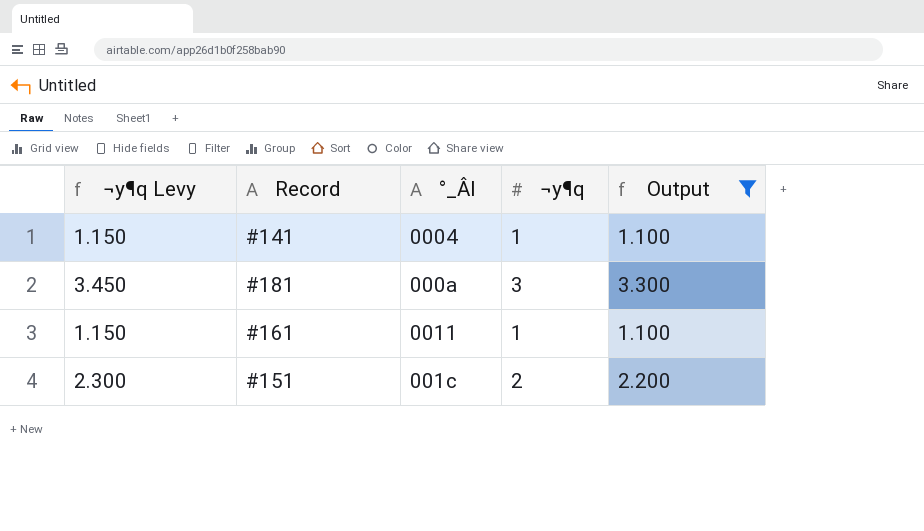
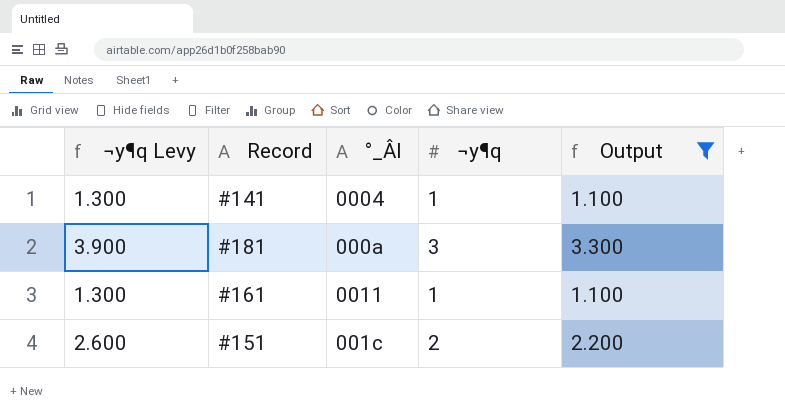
column ¬y¶q Levy | formula: [¬y¶q] * 1.15 -> [¬y¶q] * 1.3

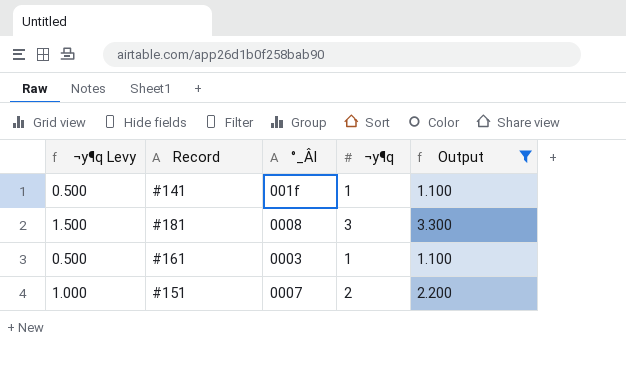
column ¬y¶q Levy | formula: [¬y¶q] * 1.3 -> [¬y¶q] * 0.5
#141 | °_ÂI: 0004 -> 001f
#181 | °_ÂI: 000a -> 0008
#161 | °_ÂI: 0011 -> 0003
#151 | °_ÂI: 001c -> 0007

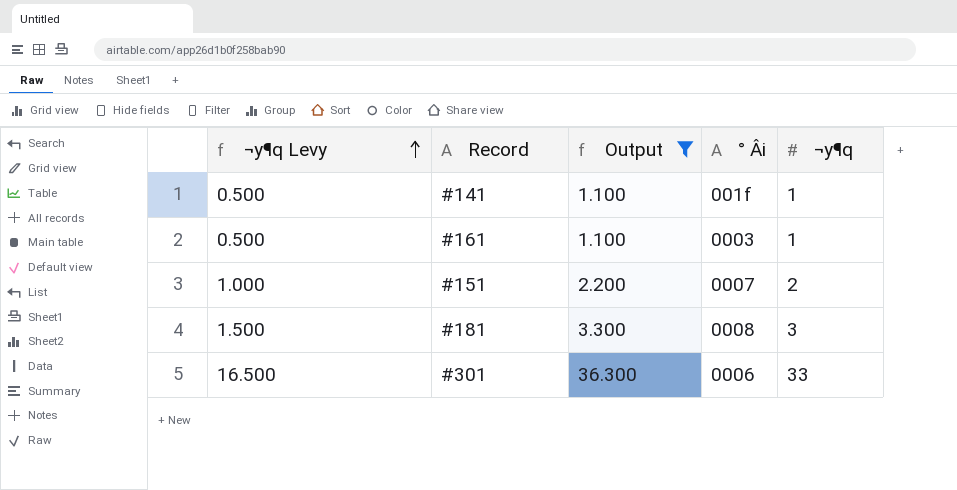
row order: none -> ¬y¶q Levy ascending
column Output | position: 5 -> 3
column name: °_ÂI -> ° Âi
row #301: none -> 16.500 | 36.300 | 0006 | 33

